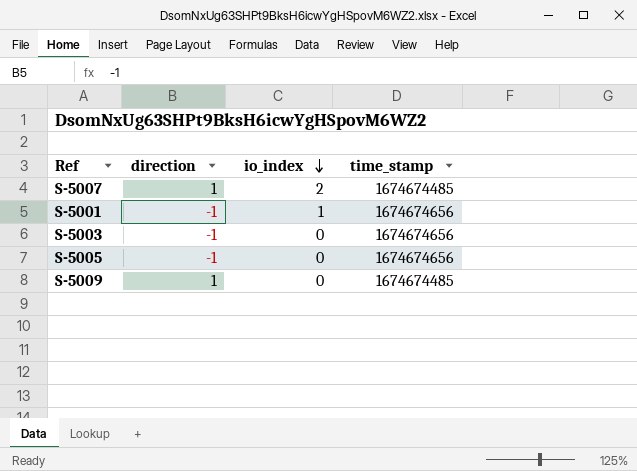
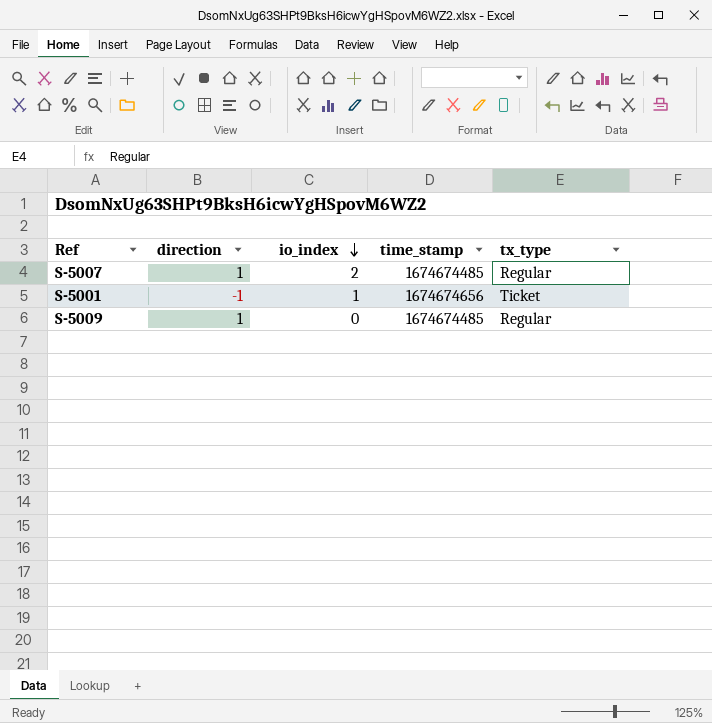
column tx_type | position: none -> 5
row S-5003: -1 | 0 | 1674674656 -> none
row S-5005: -1 | 0 | 1674674656 -> none

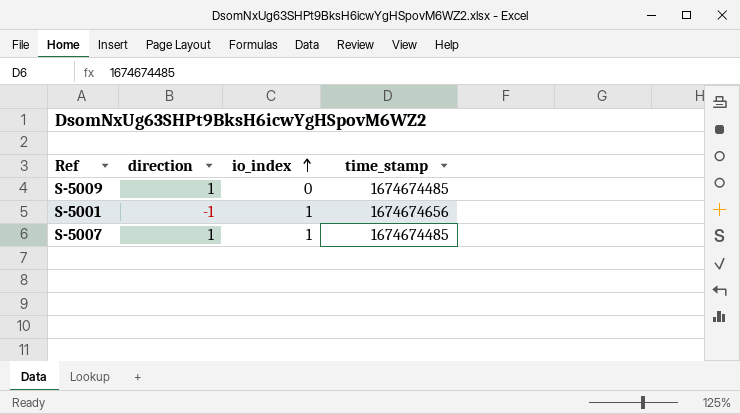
row order: io_index descending -> io_index ascending
column tx_type | position: 5 -> none
S-5007 | io_index: 2 -> 1

